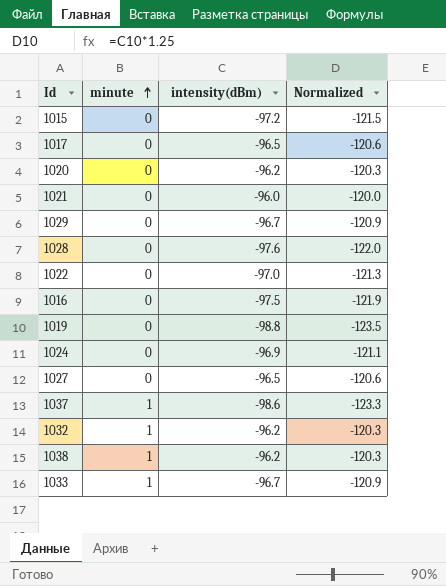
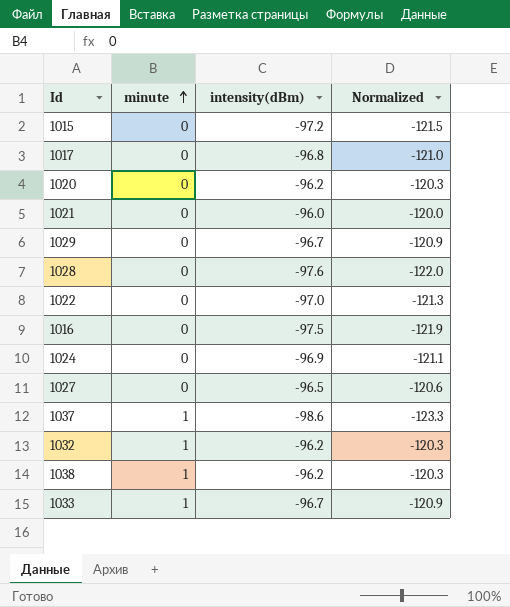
row 1019: 0 | -98.8 | -123.5 -> none
1017 | intensity(dBm): -96.5 -> -96.8
1017 | Normalized: -120.6 -> -121.0

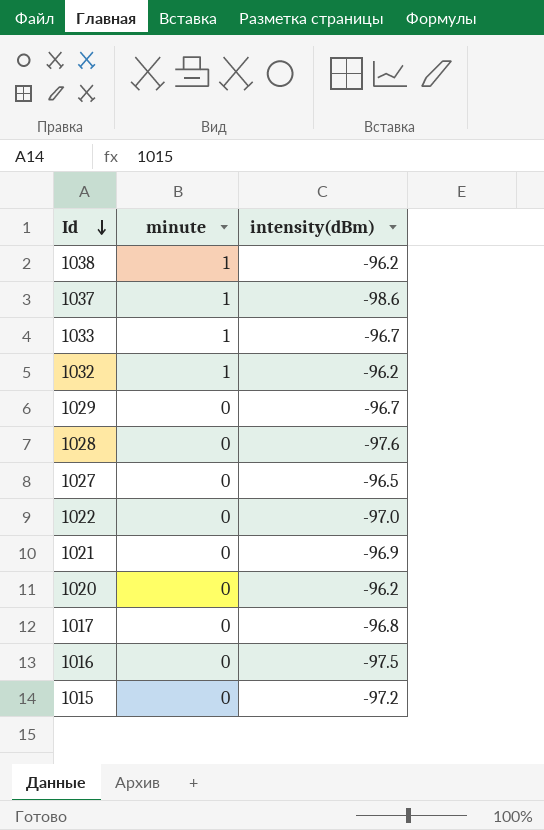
row order: minute ascending -> Id descending
column Normalized | formula: [intensity(dBm)] * 1.25 -> none
row 1024: 0 | -96.9 | -121.1 -> none
1021 | intensity(dBm): -96.0 -> -96.9

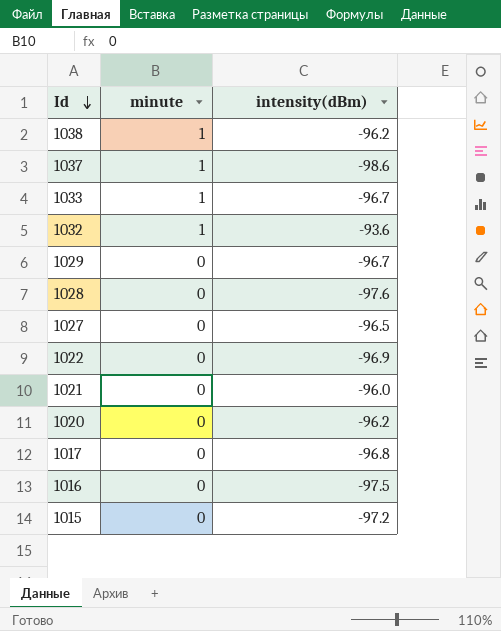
1032 | intensity(dBm): -96.2 -> -93.6
1022 | intensity(dBm): -97.0 -> -96.9
1021 | intensity(dBm): -96.9 -> -96.0

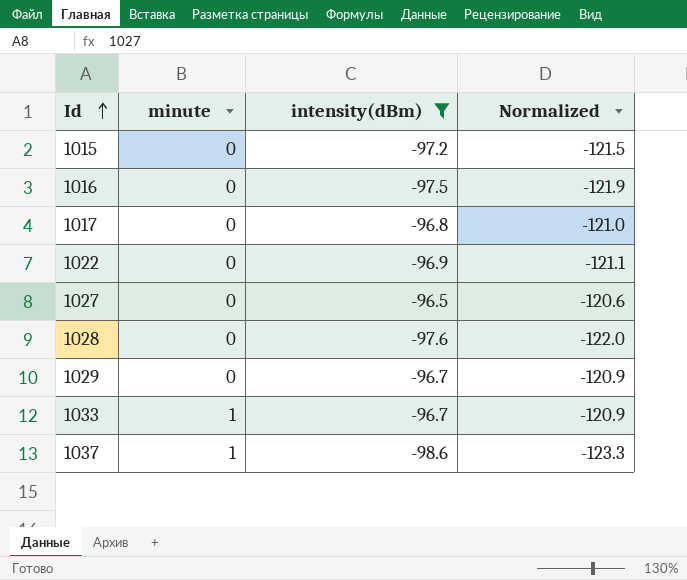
filter: none -> intensity(dBm) <= -96.5
row order: Id descending -> Id ascending
column Normalized | formula: none -> [intensity(dBm)] * 1.25

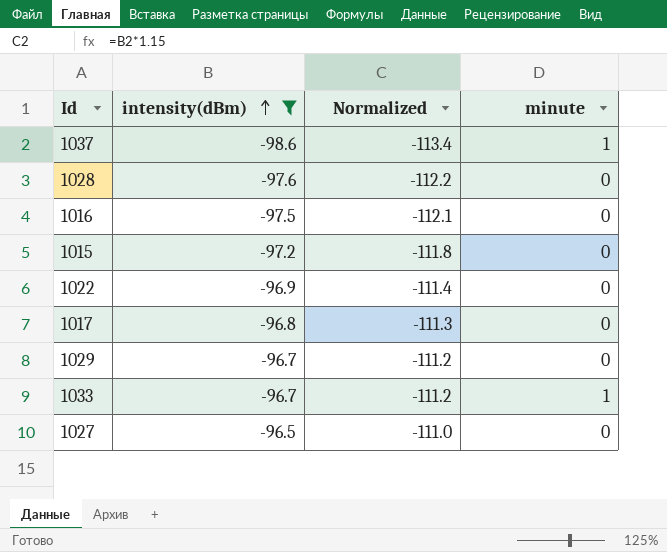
row order: Id ascending -> intensity(dBm) ascending
column Normalized | formula: [intensity(dBm)] * 1.25 -> [intensity(dBm)] * 1.15
column minute | position: 2 -> 4

